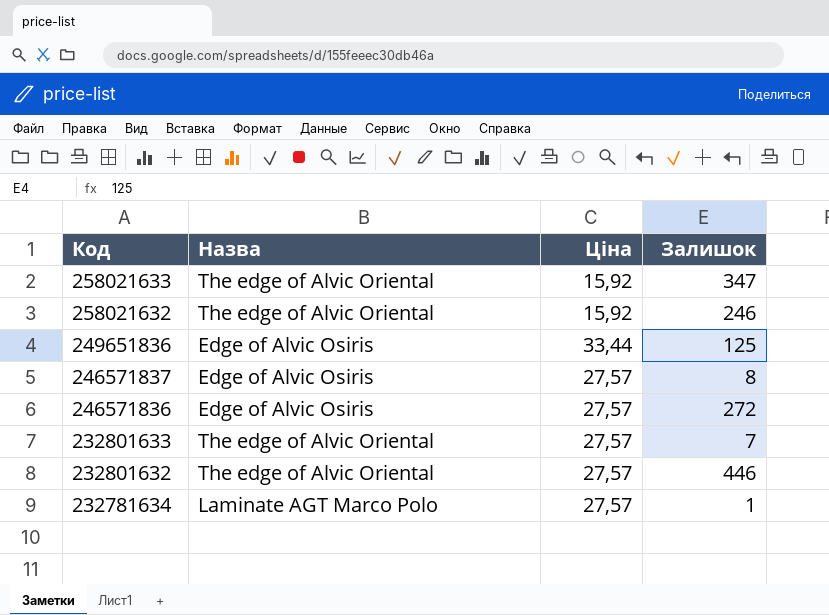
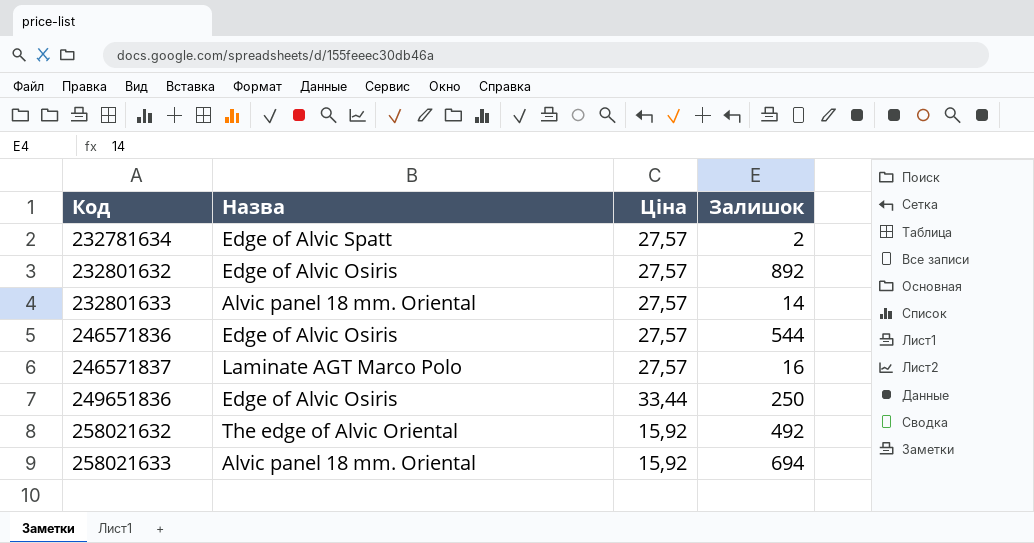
row order: Код descending -> Код ascending
232781634 | Назва: Laminate AGT Marco Polo -> Edge of Alvic Spatt
232781634 | Залишок: 1 -> 2
232801632 | Назва: The edge of Alvic Oriental -> Edge of Alvic Osiris
232801632 | Залишок: 446 -> 892
232801633 | Назва: The edge of Alvic Oriental -> Alvic panel 18 mm. Oriental
232801633 | Залишок: 7 -> 14
246571836 | Залишок: 272 -> 544
246571837 | Назва: Edge of Alvic Osiris -> Laminate AGT Marco Polo
246571837 | Залишок: 8 -> 16
249651836 | Залишок: 125 -> 250
258021632 | Залишок: 246 -> 492
258021633 | Назва: The edge of Alvic Oriental -> Alvic panel 18 mm. Oriental
258021633 | Залишок: 347 -> 694

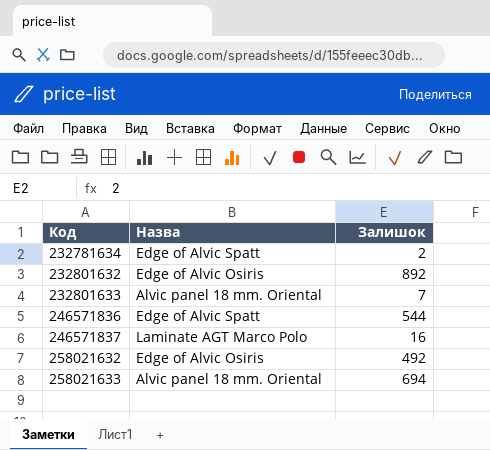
column Ціна | position: 3 -> none
row 249651836: Edge of Alvic Osiris | 33,44 | 250 -> none
232801633 | Залишок: 14 -> 7
246571836 | Назва: Edge of Alvic Osiris -> Edge of Alvic Spatt
258021632 | Назва: The edge of Alvic Oriental -> Edge of Alvic Osiris

